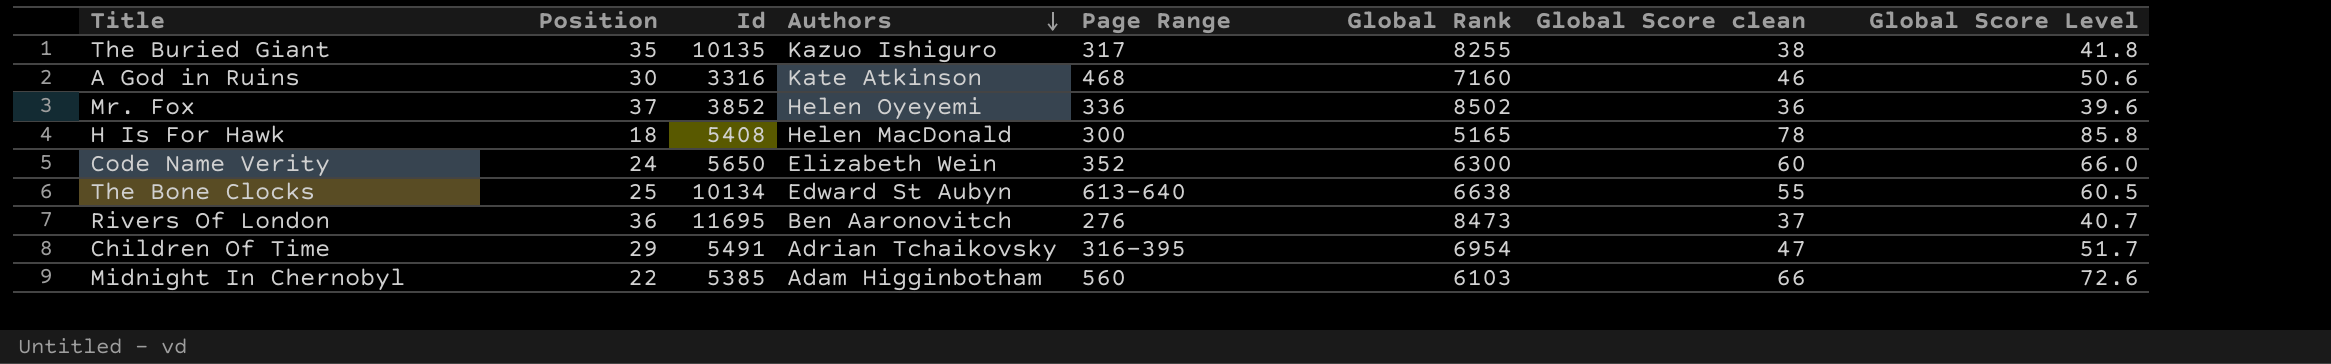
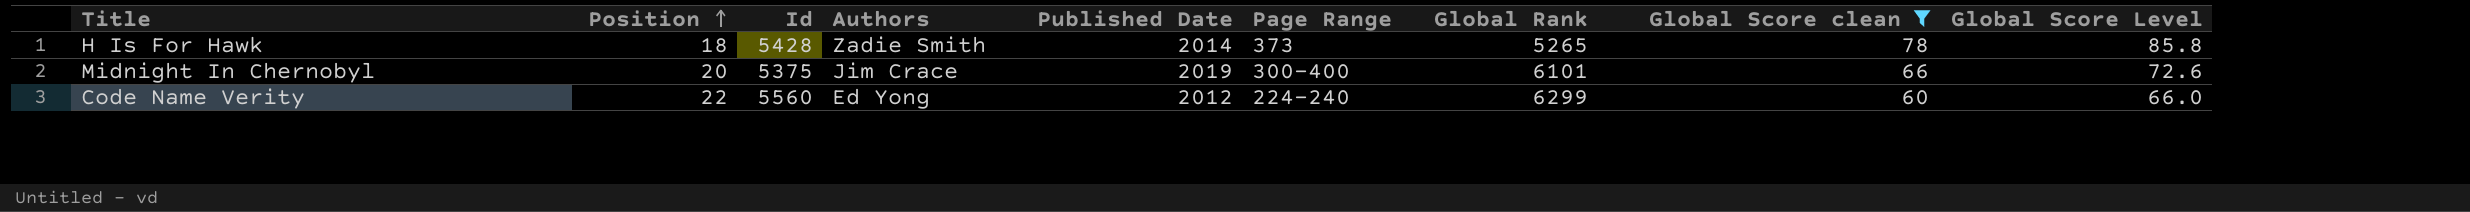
filter: none -> Global Score clean >= 60
row order: Authors descending -> Position ascending
column Published Date | position: none -> 5
H Is For Hawk | Id: 5408 -> 5428
H Is For Hawk | Authors: Helen MacDonald -> Zadie Smith
H Is For Hawk | Page Range: 300 -> 373
H Is For Hawk | Global Rank: 5165 -> 5265
Midnight In Chernobyl | Position: 22 -> 20
Midnight In Chernobyl | Id: 5385 -> 5375
Midnight In Chernobyl | Authors: Adam Higginbotham -> Jim Crace
Midnight In Chernobyl | Page Range: 560 -> 300-400
Midnight In Chernobyl | Global Rank: 6103 -> 6101
Code Name Verity | Position: 24 -> 22
Code Name Verity | Id: 5650 -> 5560
Code Name Verity | Authors: Elizabeth Wein -> Ed Yong
Code Name Verity | Page Range: 352 -> 224-240
Code Name Verity | Global Rank: 6300 -> 6299

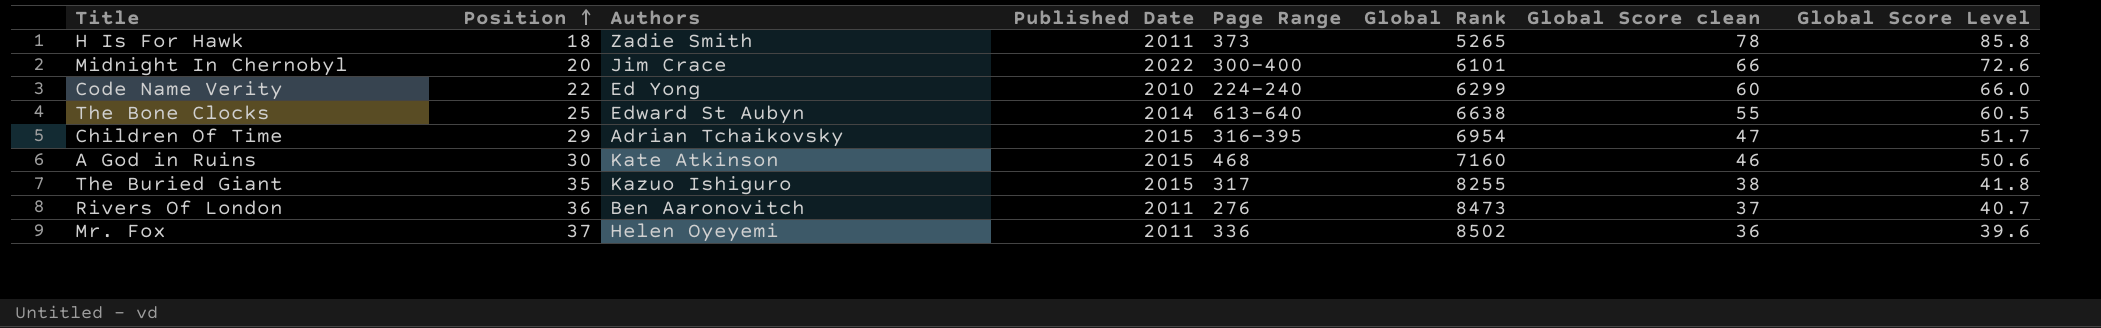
filter: Global Score clean >= 60 -> none
column Id | position: 3 -> none
H Is For Hawk | Published Date: 2014 -> 2011
Midnight In Chernobyl | Published Date: 2019 -> 2022
Code Name Verity | Published Date: 2012 -> 2010

